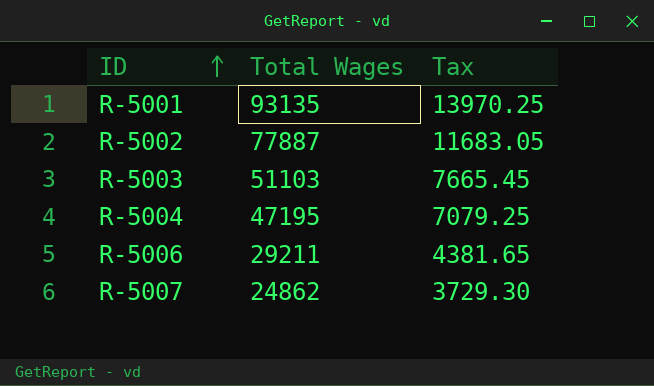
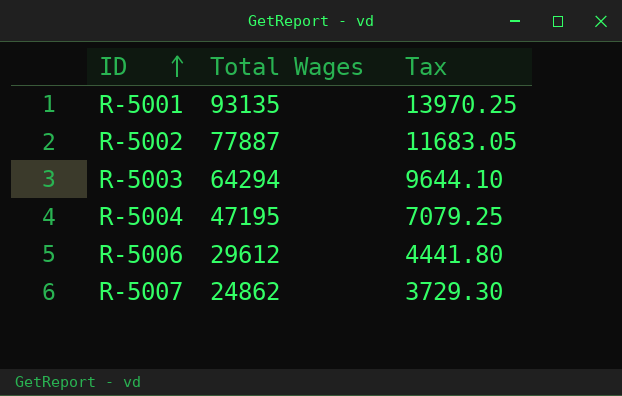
R-5003 | Total Wages: 51103 -> 64294
R-5003 | Tax: 7665.45 -> 9644.10
R-5006 | Total Wages: 29211 -> 29612
R-5006 | Tax: 4381.65 -> 4441.80

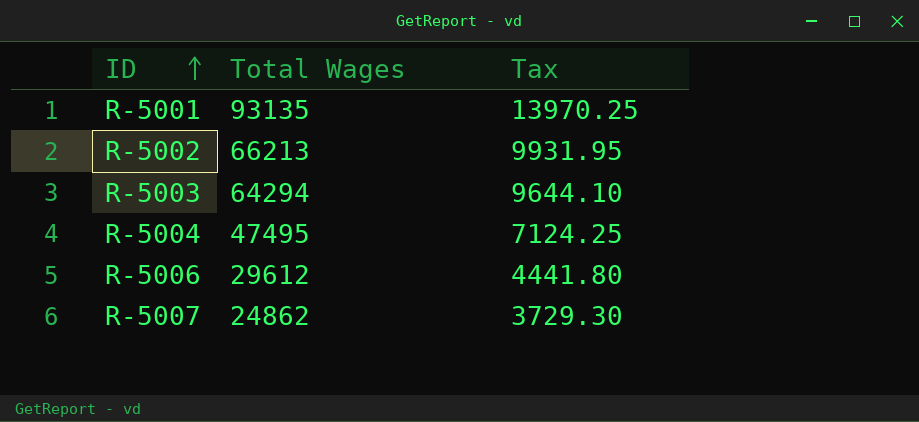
R-5002 | Total Wages: 77887 -> 66213
R-5002 | Tax: 11683.05 -> 9931.95
R-5004 | Total Wages: 47195 -> 47495
R-5004 | Tax: 7079.25 -> 7124.25

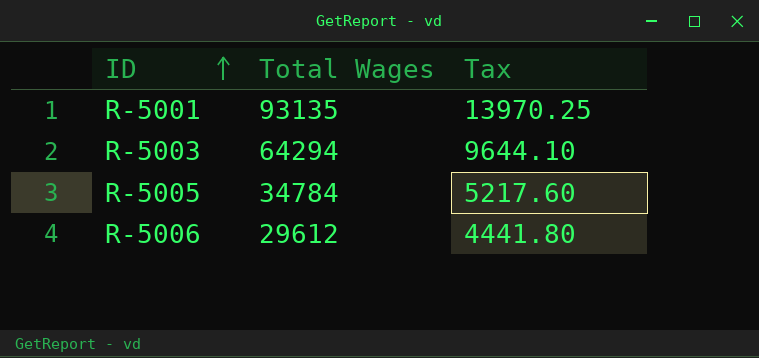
row R-5002: 66213 | 9931.95 -> none
row R-5004: 47495 | 7124.25 -> none
row R-5007: 24862 | 3729.30 -> none
row R-5005: none -> 34784 | 5217.60

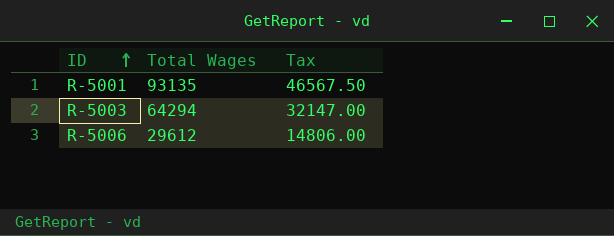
column Tax | formula: [Total Wages] * 0.15 -> [Total Wages] * 0.5
row R-5005: 34784 | 5217.60 -> none

